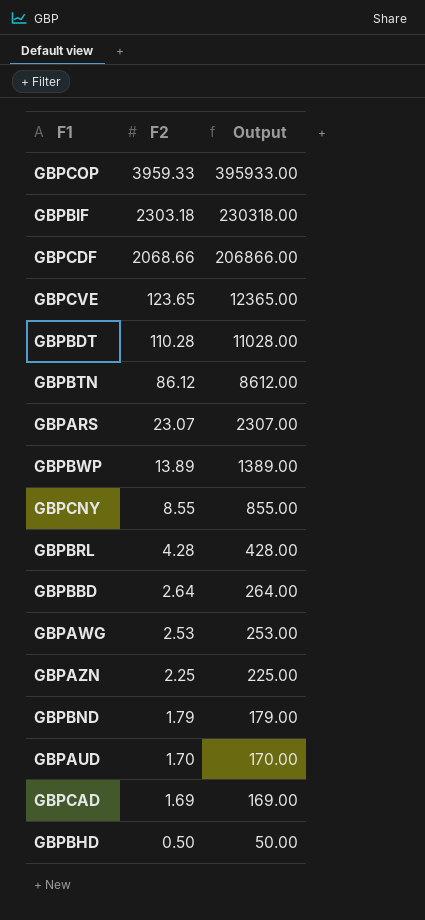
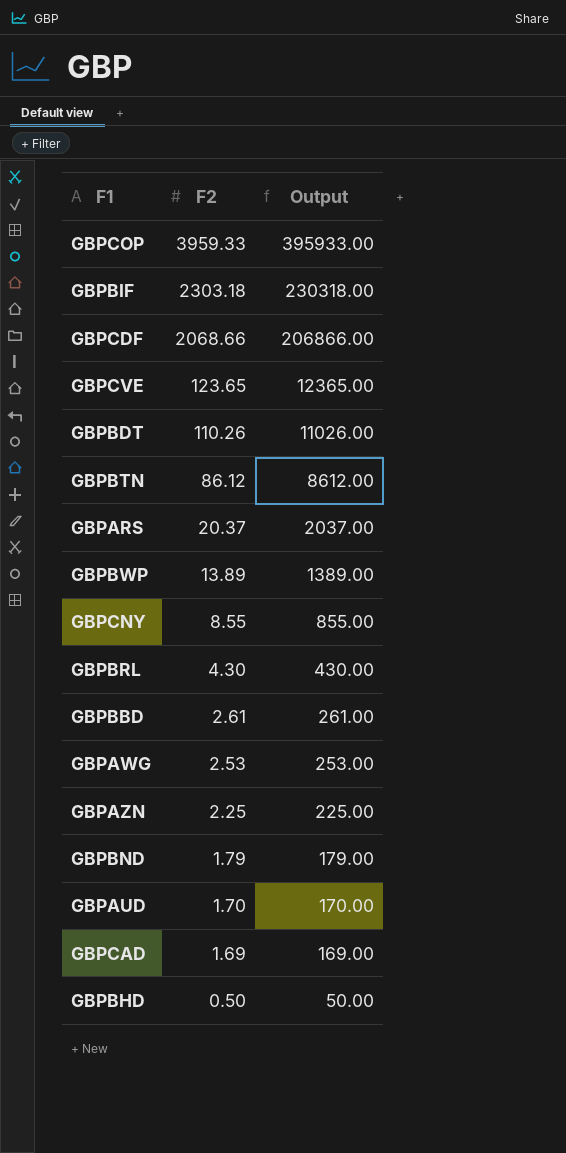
GBPBDT | F2: 110.28 -> 110.26
GBPBDT | Output: 11028.00 -> 11026.00
GBPARS | F2: 23.07 -> 20.37
GBPARS | Output: 2307.00 -> 2037.00
GBPBRL | F2: 4.28 -> 4.30
GBPBRL | Output: 428.00 -> 430.00
GBPBBD | F2: 2.64 -> 2.61
GBPBBD | Output: 264.00 -> 261.00

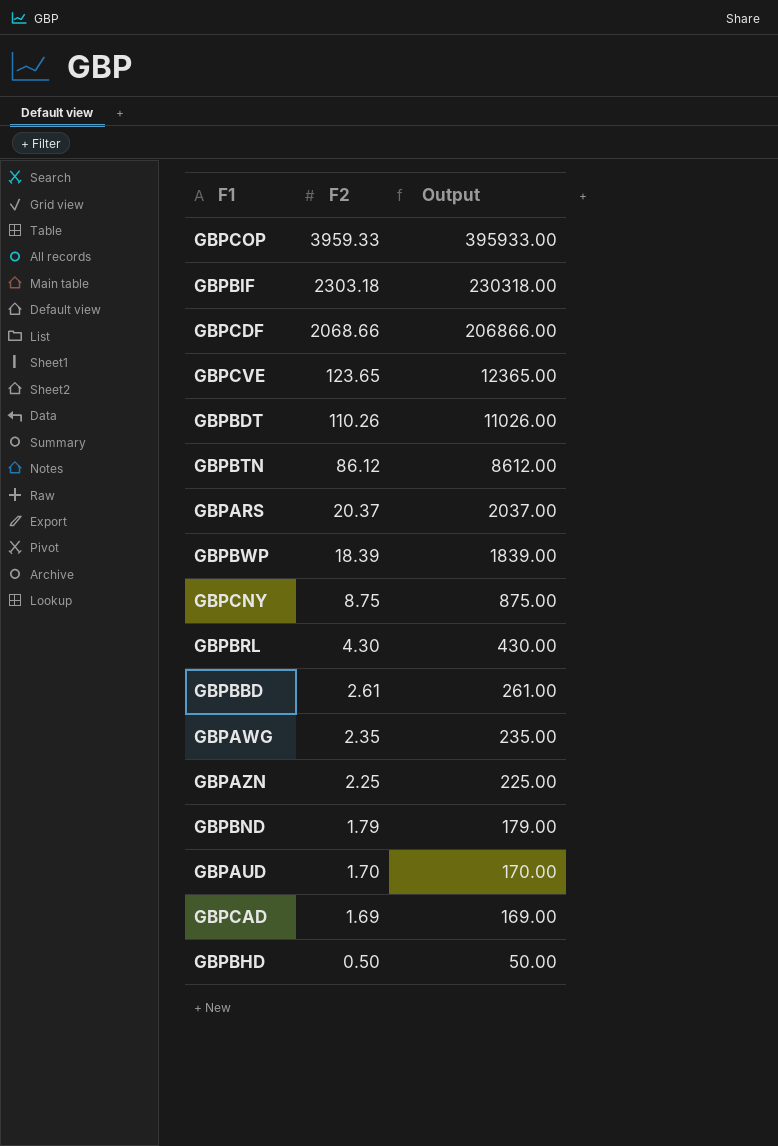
GBPBWP | F2: 13.89 -> 18.39
GBPBWP | Output: 1389.00 -> 1839.00
GBPCNY | F2: 8.55 -> 8.75
GBPCNY | Output: 855.00 -> 875.00
GBPAWG | F2: 2.53 -> 2.35
GBPAWG | Output: 253.00 -> 235.00

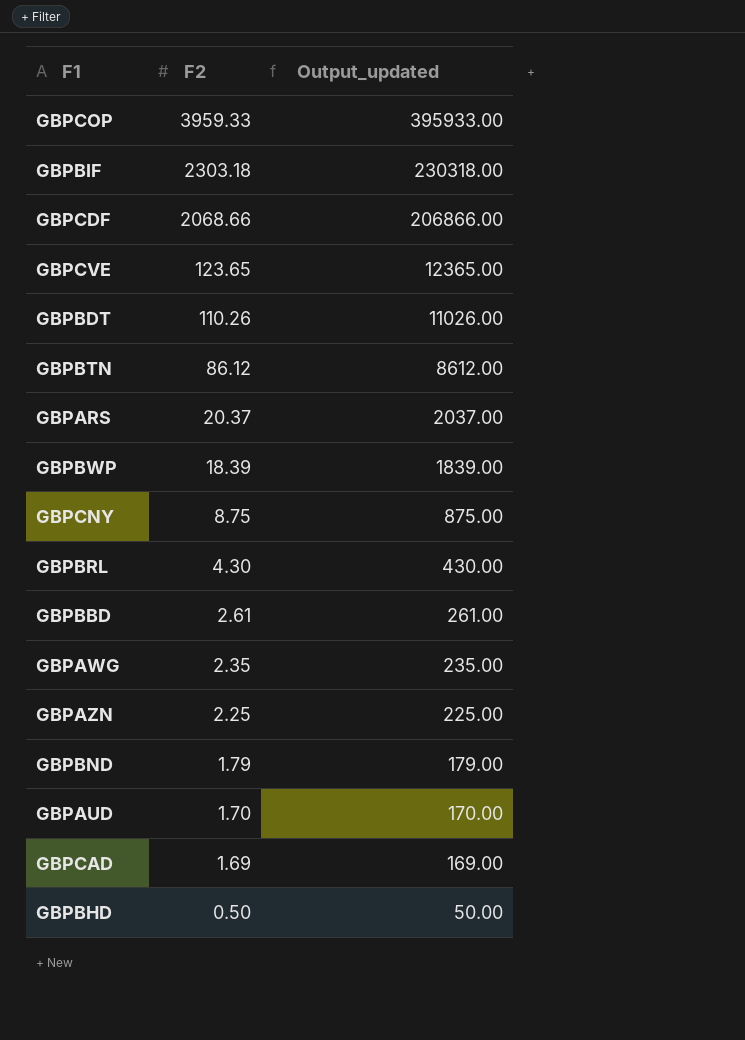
column name: Output -> Output_updated

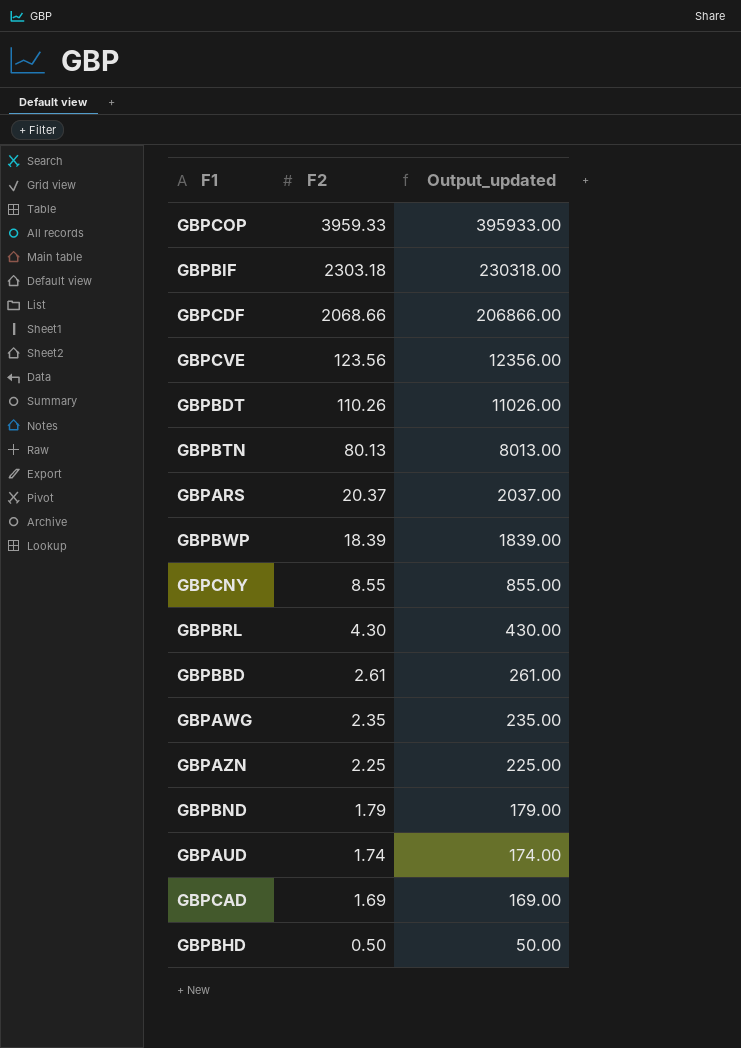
GBPCVE | F2: 123.65 -> 123.56
GBPCVE | Output_updated: 12365.00 -> 12356.00
GBPBTN | F2: 86.12 -> 80.13
GBPBTN | Output_updated: 8612.00 -> 8013.00
GBPCNY | F2: 8.75 -> 8.55
GBPCNY | Output_updated: 875.00 -> 855.00
GBPAUD | F2: 1.70 -> 1.74
GBPAUD | Output_updated: 170.00 -> 174.00

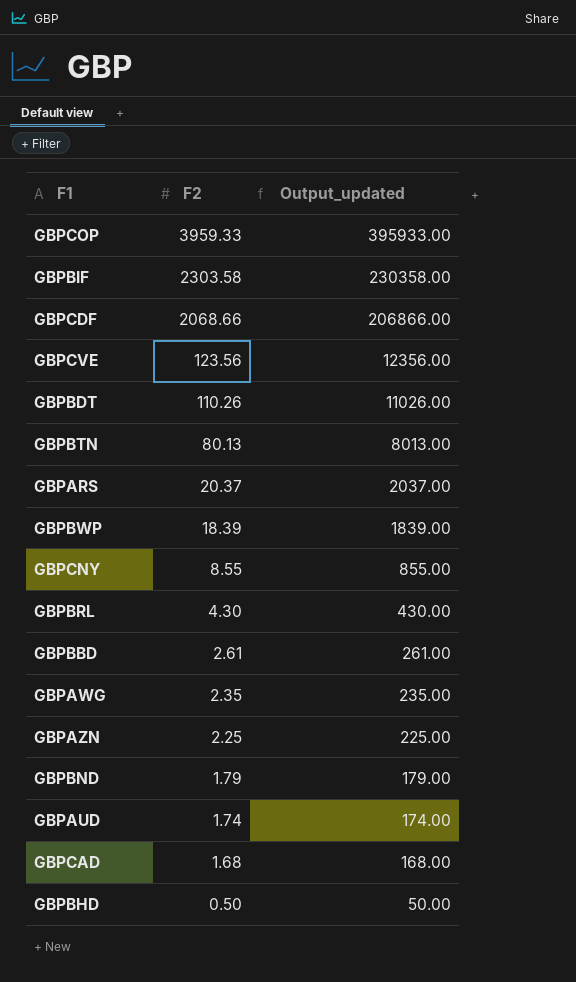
GBPBIF | F2: 2303.18 -> 2303.58
GBPBIF | Output_updated: 230318.00 -> 230358.00
GBPCAD | F2: 1.69 -> 1.68
GBPCAD | Output_updated: 169.00 -> 168.00

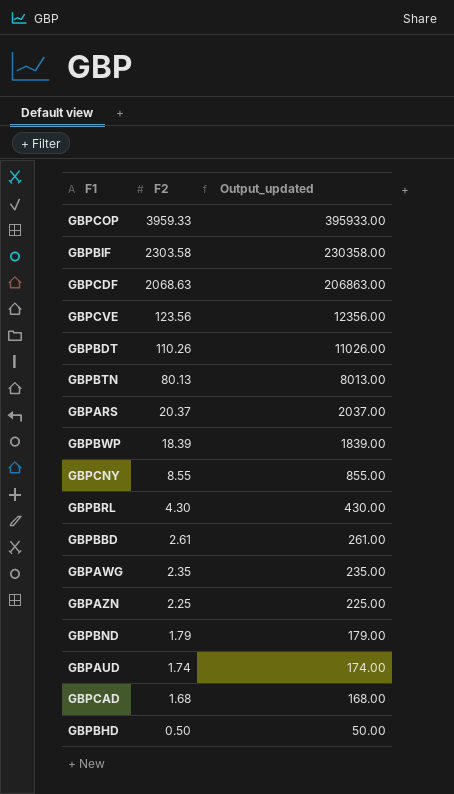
GBPCDF | F2: 2068.66 -> 2068.63
GBPCDF | Output_updated: 206866.00 -> 206863.00

